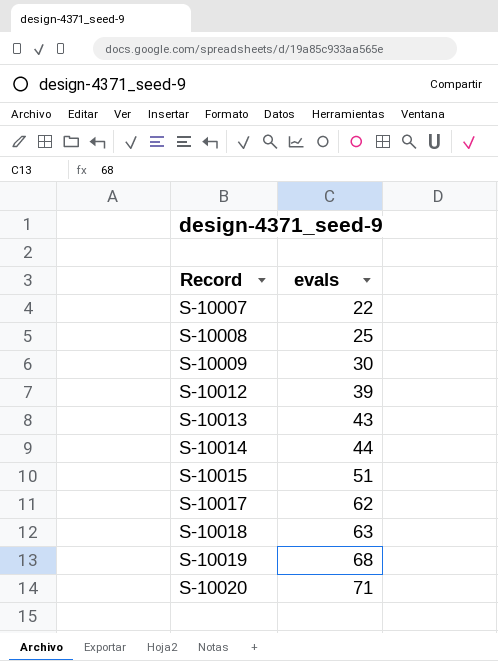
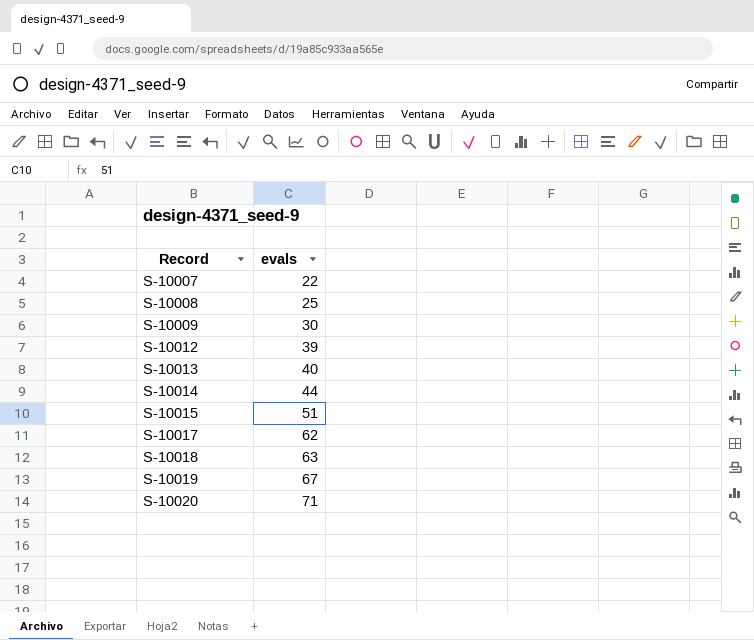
S-10013 | evals: 43 -> 40
S-10019 | evals: 68 -> 67

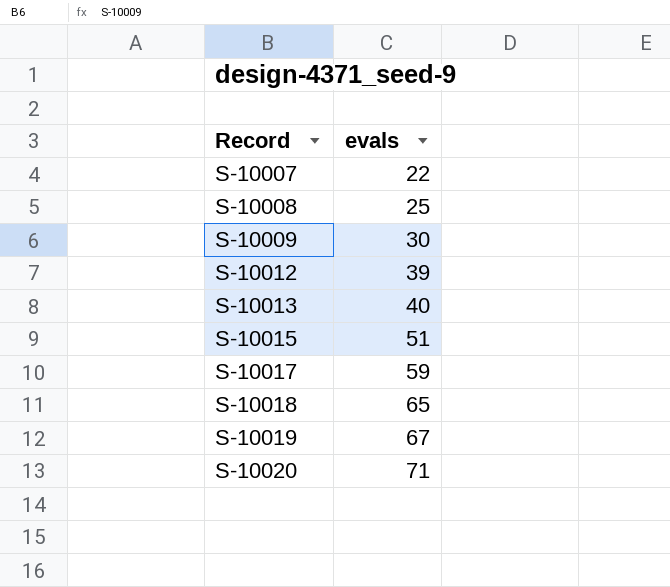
row S-10014: 44 -> none
S-10017 | evals: 62 -> 59
S-10018 | evals: 63 -> 65

